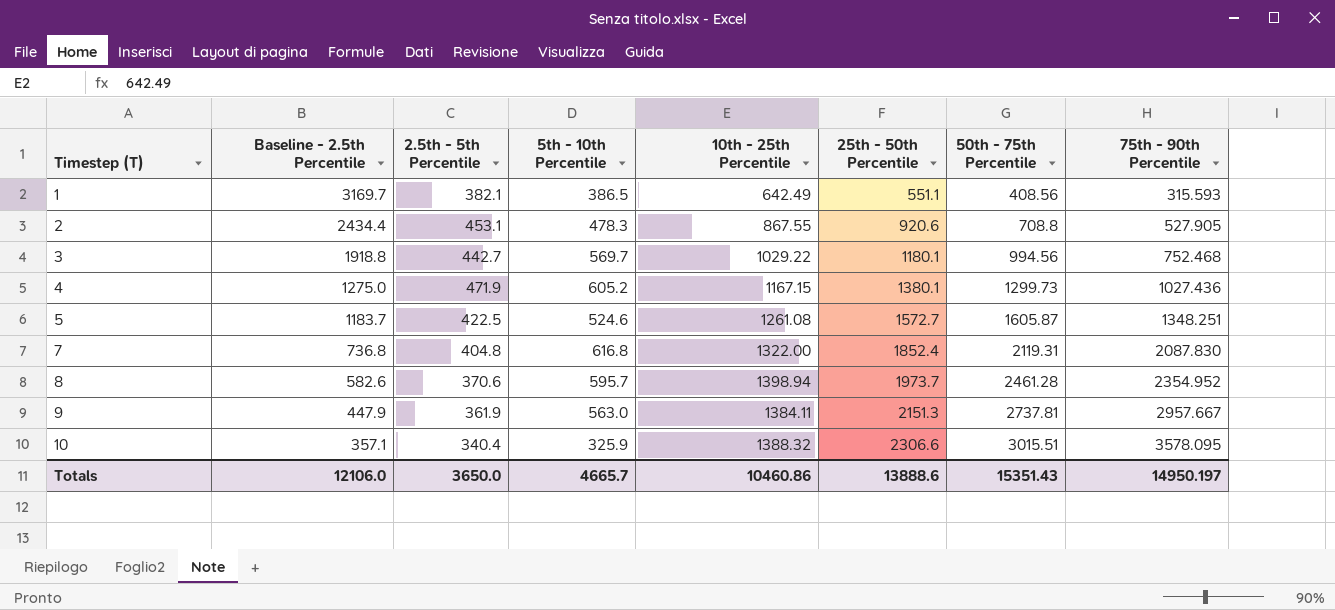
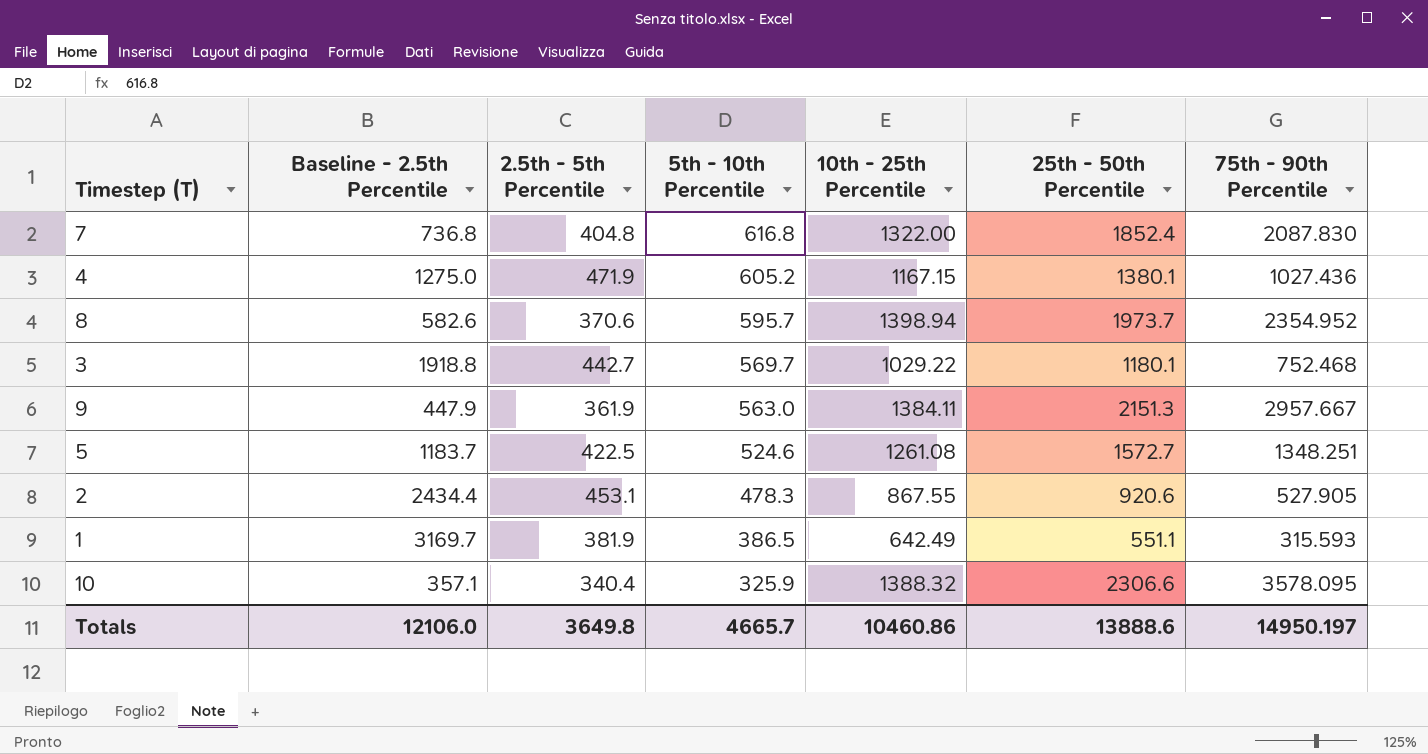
row order: Timestep (T) ascending -> 5th - 10th Percentile descending
column 50th - 75th Percentile | position: 7 -> none
1 | 2.5th - 5th Percentile: 382.1 -> 381.9
Totals | 2.5th - 5th Percentile: 3650.0 -> 3649.8

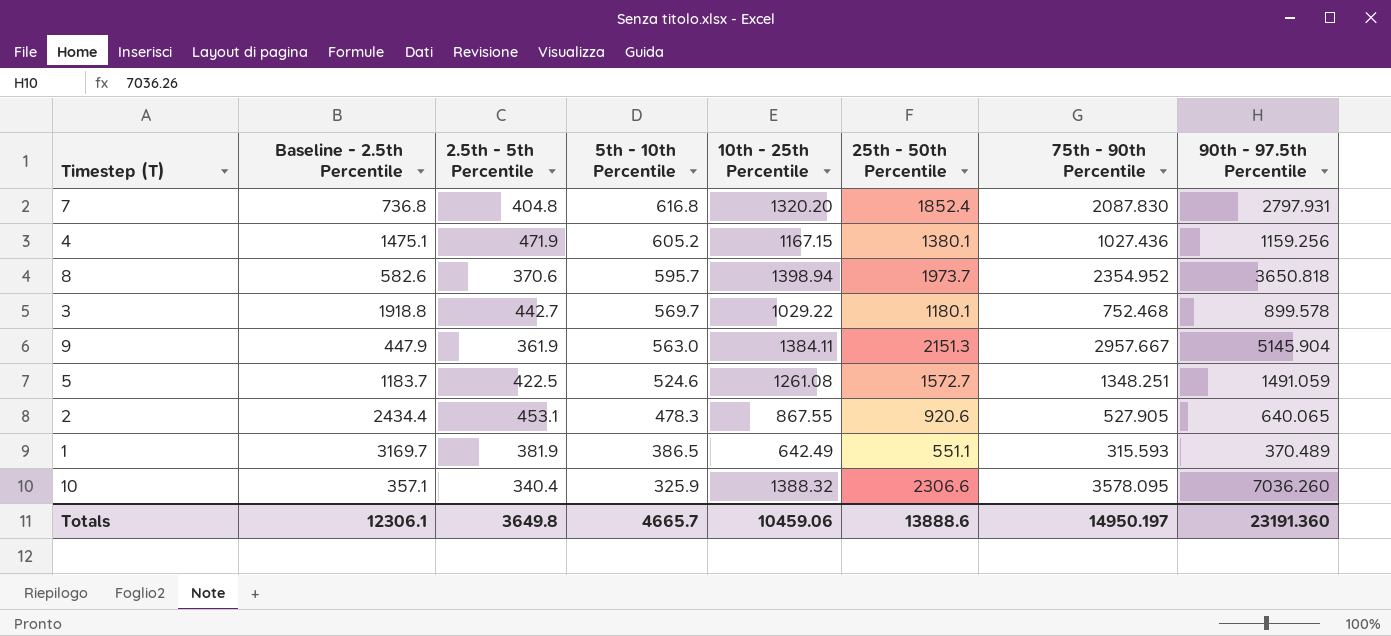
column 90th - 97.5th Percentile | position: none -> 8
7 | 10th - 25th Percentile: 1322.00 -> 1320.20
4 | Baseline - 2.5th Percentile: 1275.0 -> 1475.1
Totals | Baseline - 2.5th Percentile: 12106.0 -> 12306.1
Totals | 10th - 25th Percentile: 10460.86 -> 10459.06

